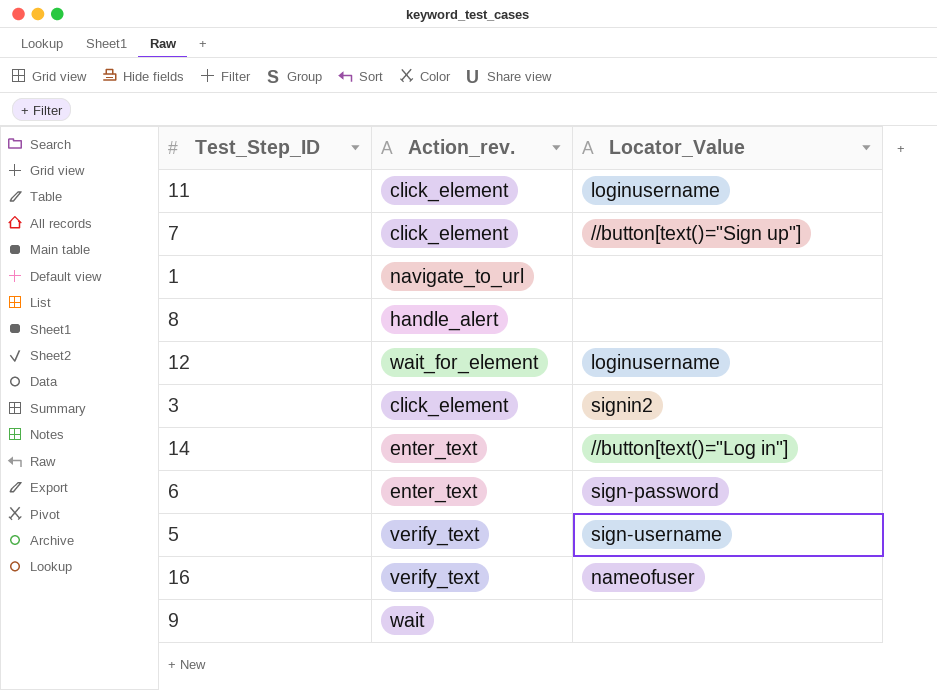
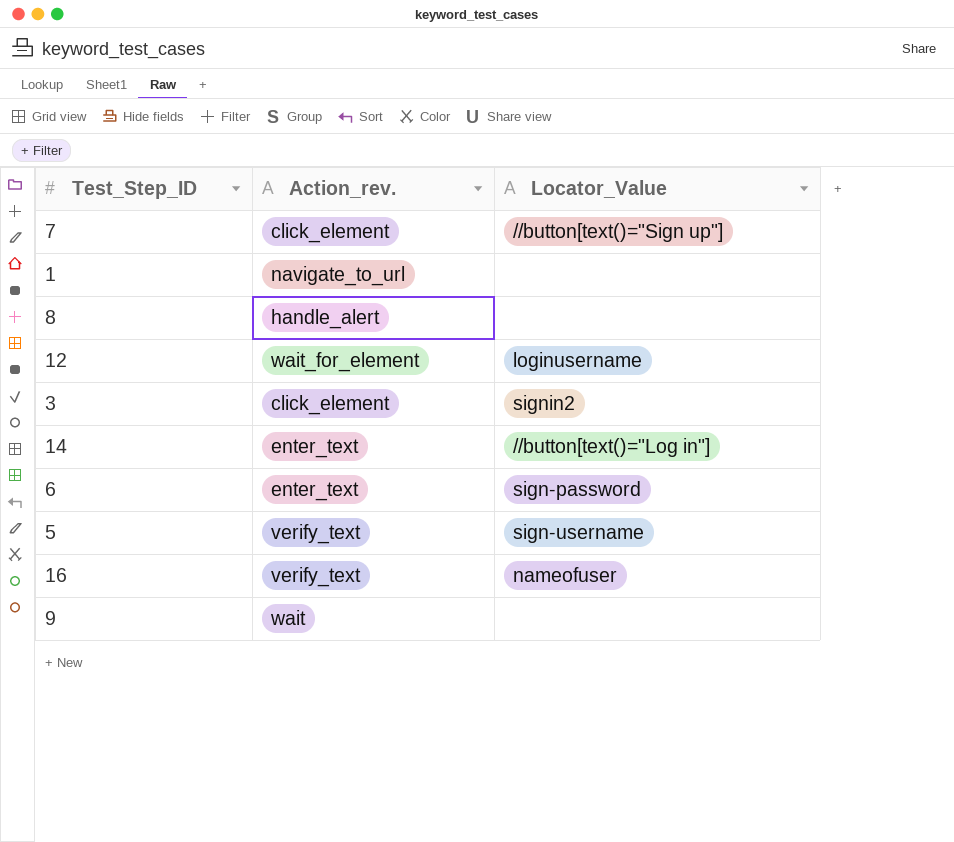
row 11: click_element | loginusername -> none

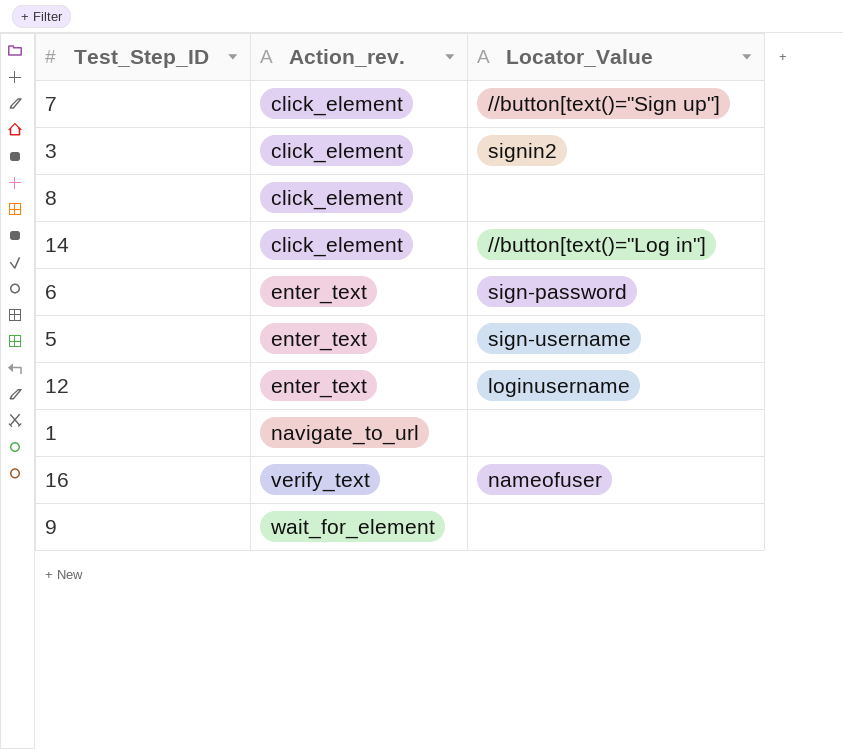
row order: none -> Action_rev. ascending
8 | Action_rev.: handle_alert -> click_element
14 | Action_rev.: enter_text -> click_element
5 | Action_rev.: verify_text -> enter_text
12 | Action_rev.: wait_for_element -> enter_text
9 | Action_rev.: wait -> wait_for_element

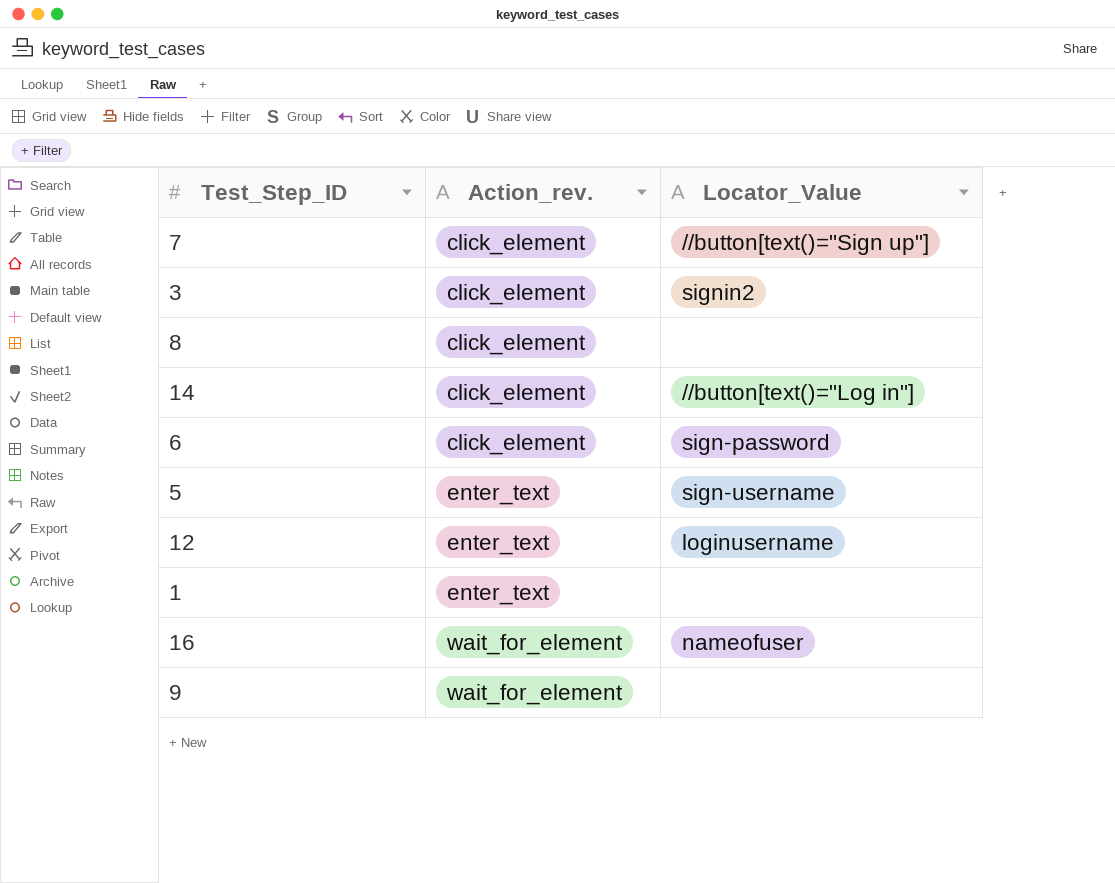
6 | Action_rev.: enter_text -> click_element
1 | Action_rev.: navigate_to_url -> enter_text
16 | Action_rev.: verify_text -> wait_for_element

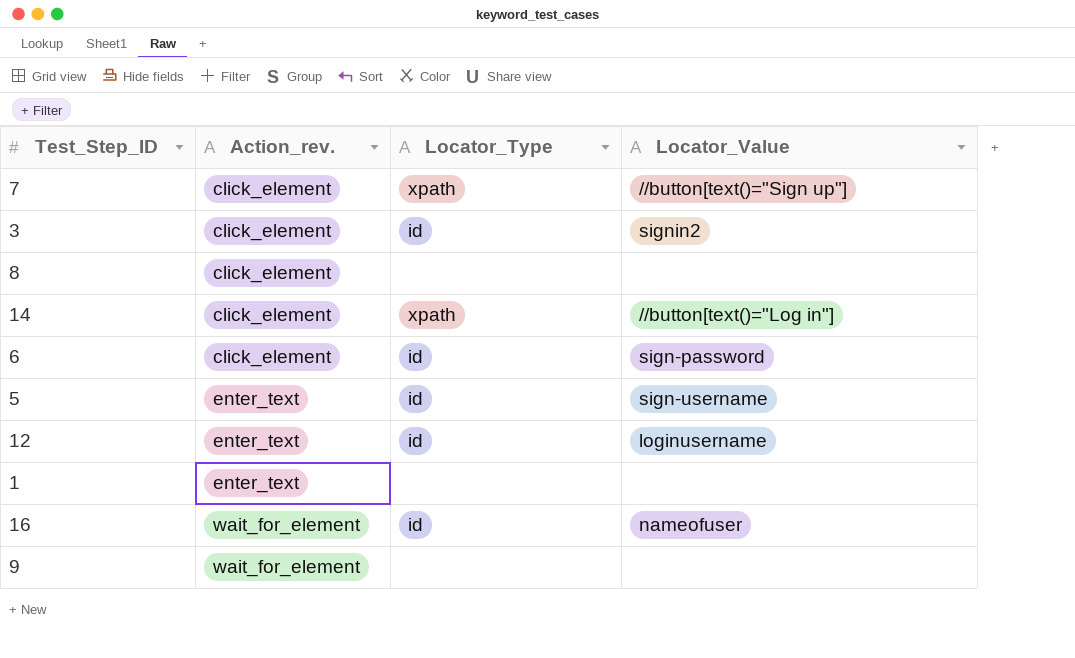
column Locator_Type | position: none -> 3

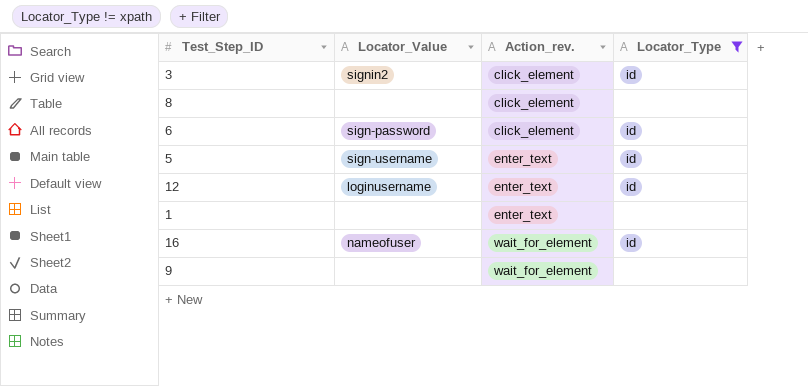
filter: none -> Locator_Type != xpath
column Locator_Value | position: 4 -> 2

